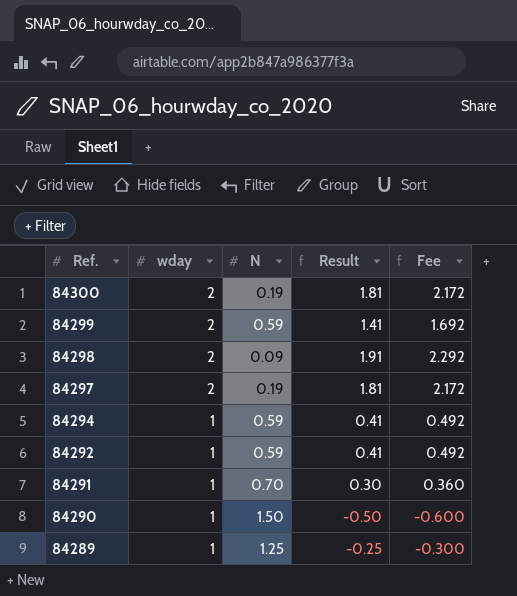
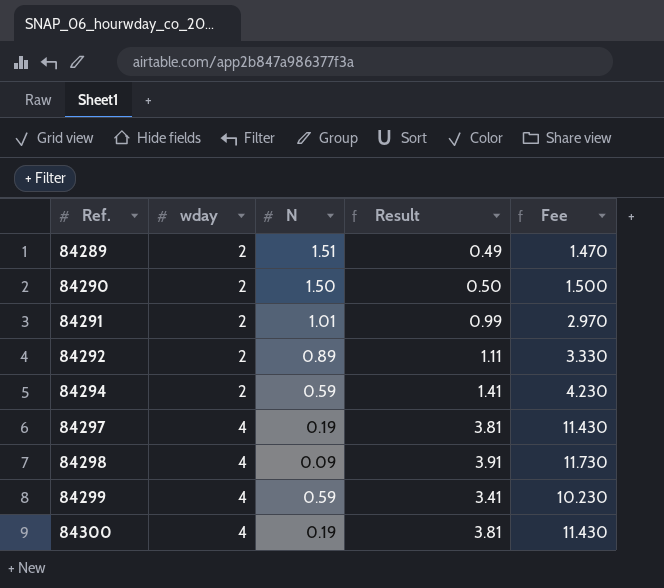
row order: Ref. descending -> Ref. ascending
column Fee | formula: [Result] * 1.2 -> [Result] * 3
84289 | wday: 1 -> 2
84289 | N: 1.25 -> 1.51
84289 | Result: -0.25 -> 0.49
84290 | wday: 1 -> 2
84290 | Result: -0.50 -> 0.50
84291 | wday: 1 -> 2
84291 | N: 0.70 -> 1.01
84291 | Result: 0.30 -> 0.99
84292 | wday: 1 -> 2
84292 | N: 0.59 -> 0.89
84292 | Result: 0.41 -> 1.11
84294 | wday: 1 -> 2
84294 | Result: 0.41 -> 1.41
84297 | wday: 2 -> 4
84297 | Result: 1.81 -> 3.81
84298 | wday: 2 -> 4
84298 | Result: 1.91 -> 3.91
84299 | wday: 2 -> 4
84299 | Result: 1.41 -> 3.41
84300 | wday: 2 -> 4
84300 | Result: 1.81 -> 3.81

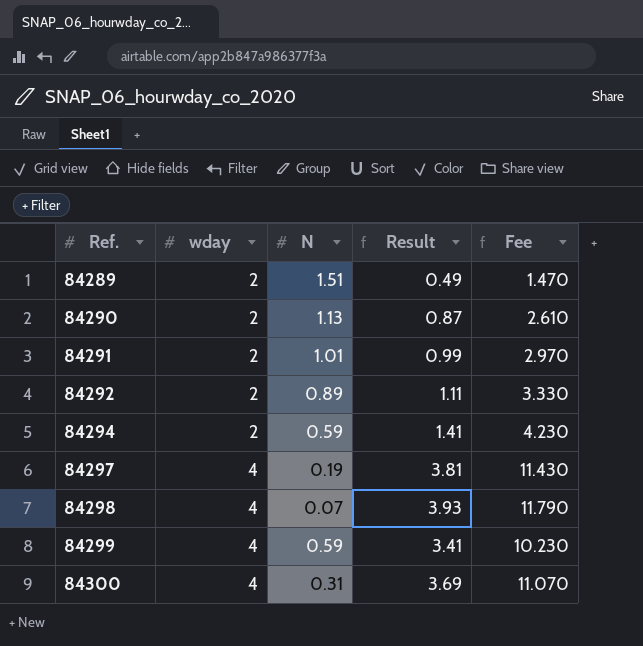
84290 | N: 1.50 -> 1.13
84290 | Result: 0.50 -> 0.87
84290 | Fee: 1.500 -> 2.610
84298 | N: 0.09 -> 0.07
84298 | Result: 3.91 -> 3.93
84298 | Fee: 11.730 -> 11.790
84300 | N: 0.19 -> 0.31
84300 | Result: 3.81 -> 3.69
84300 | Fee: 11.430 -> 11.070

